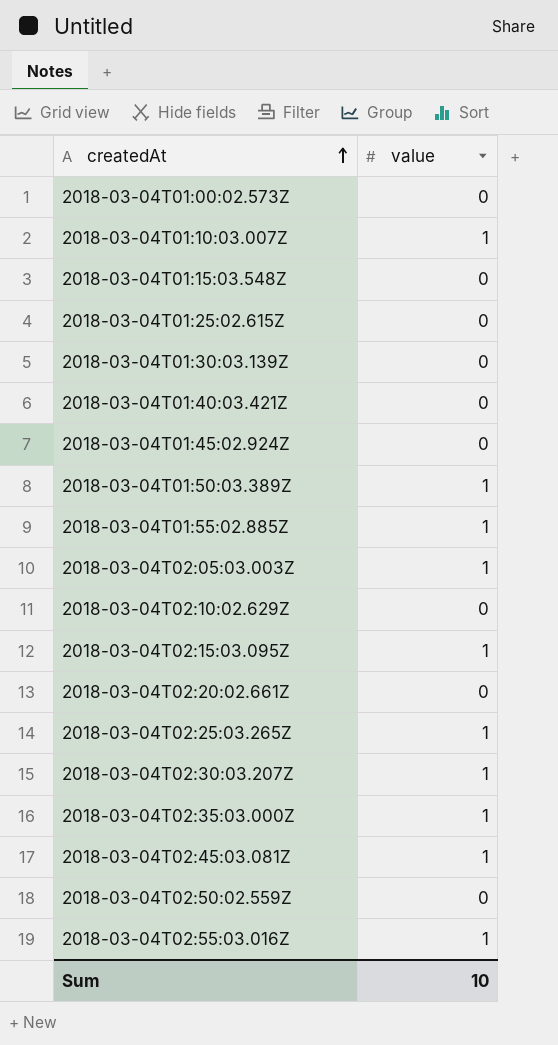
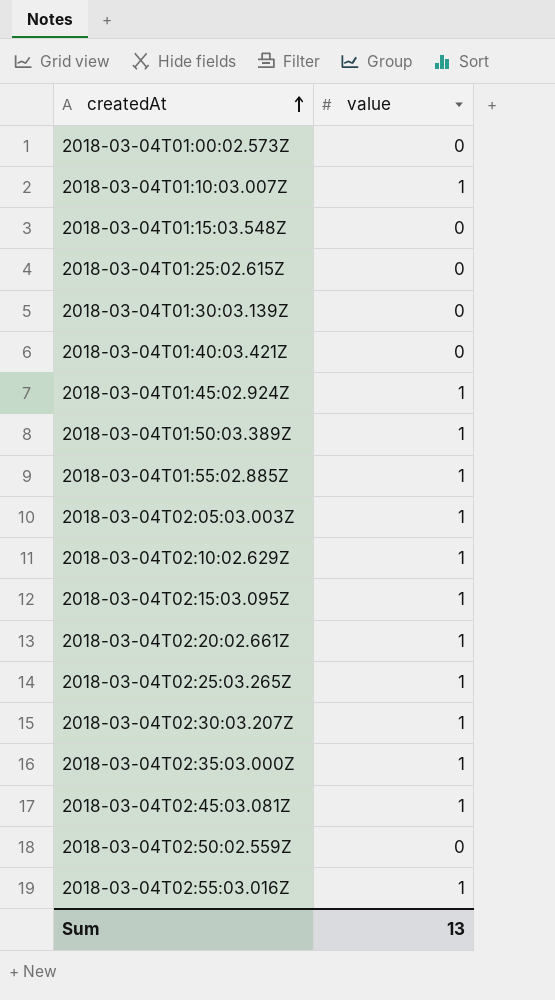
2018-03-04T01:45:02.924Z | value: 0 -> 1
2018-03-04T02:10:02.629Z | value: 0 -> 1
2018-03-04T02:20:02.661Z | value: 0 -> 1
Sum | value: 10 -> 13

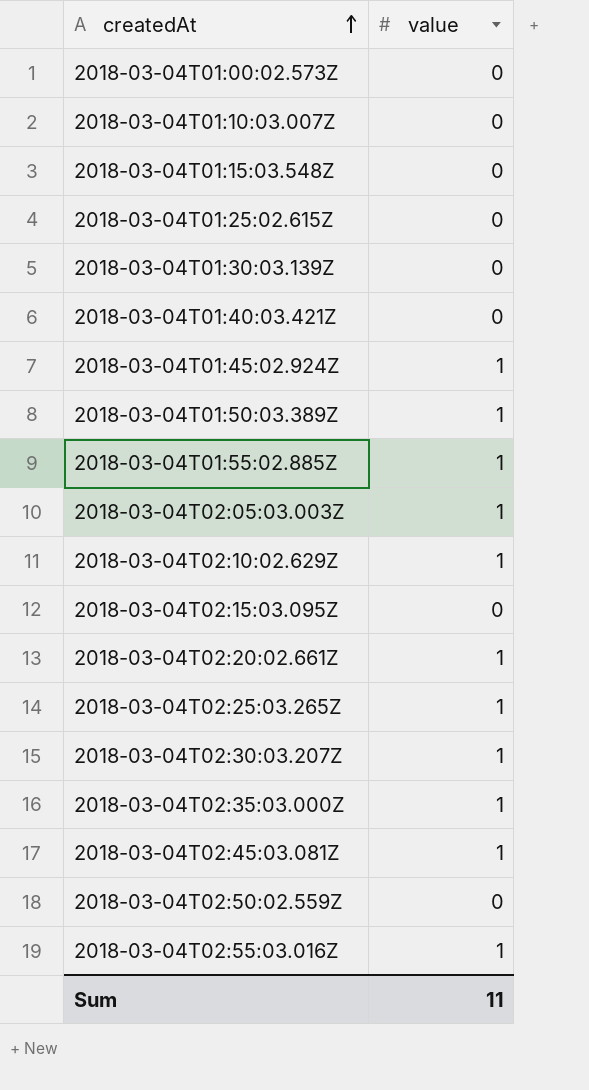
2018-03-04T01:10:03.007Z | value: 1 -> 0
2018-03-04T02:15:03.095Z | value: 1 -> 0
Sum | value: 13 -> 11

